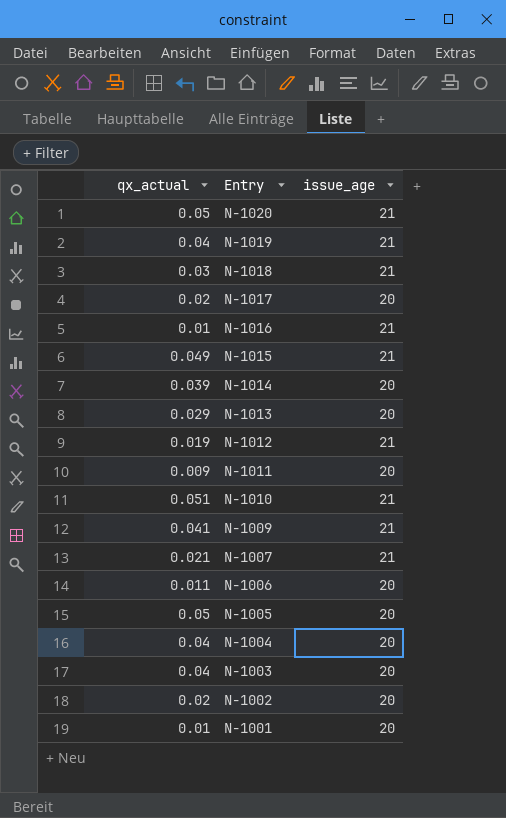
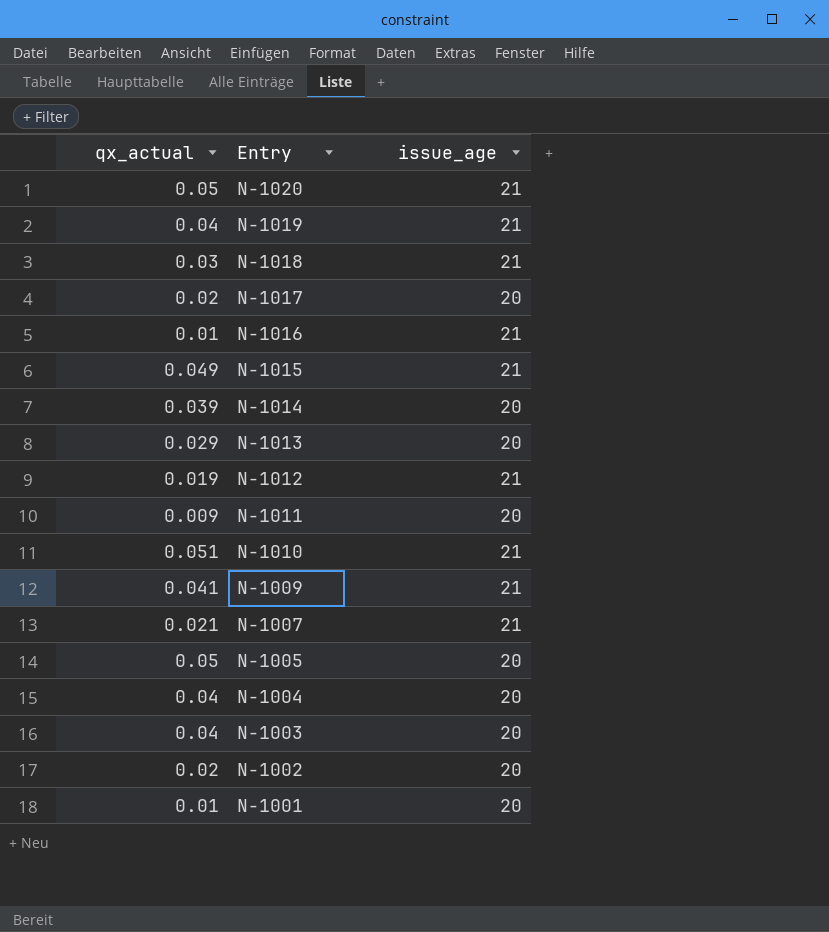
row N-1006: 0.011 | 20 -> none

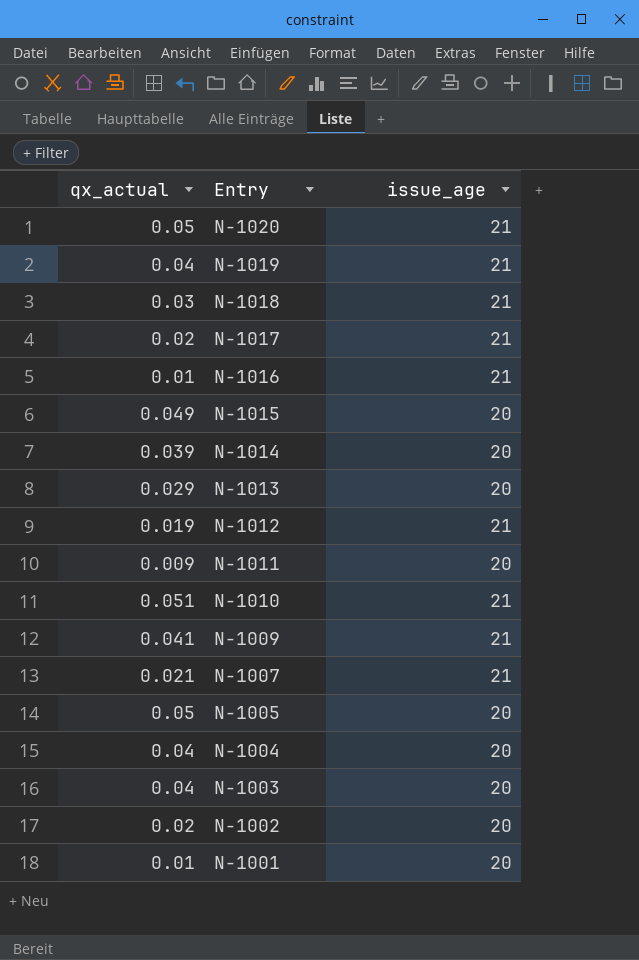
N-1017 | issue_age: 20 -> 21
N-1015 | issue_age: 21 -> 20

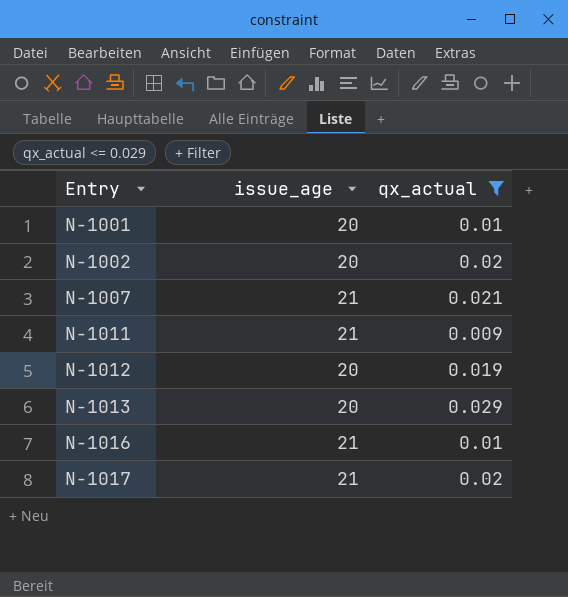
filter: none -> qx_actual <= 0.029
row order: Entry descending -> Entry ascending
column qx_actual | position: 1 -> 3
N-1011 | issue_age: 20 -> 21
N-1012 | issue_age: 21 -> 20

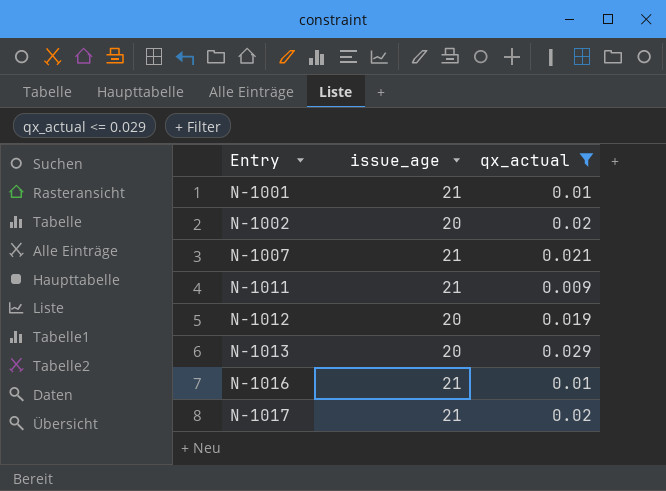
N-1001 | issue_age: 20 -> 21

